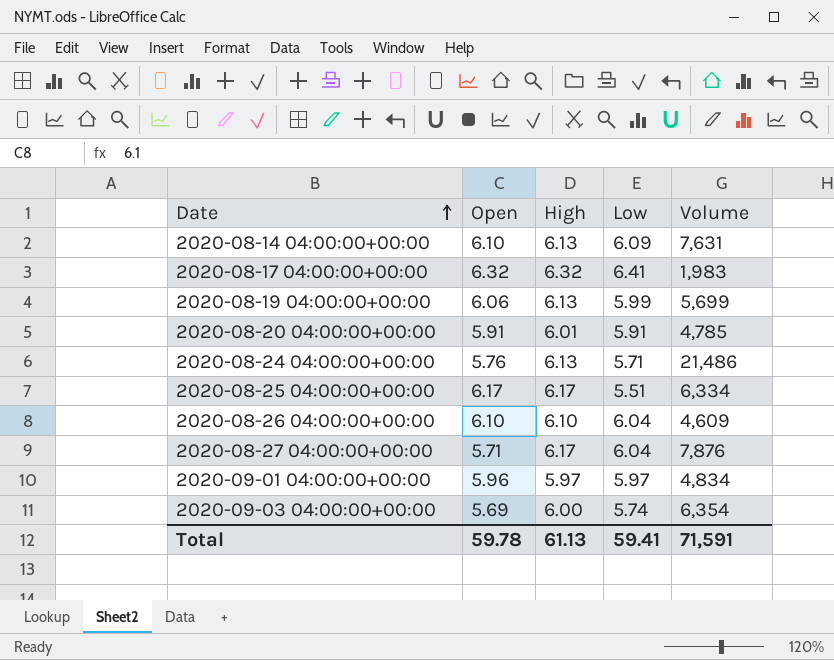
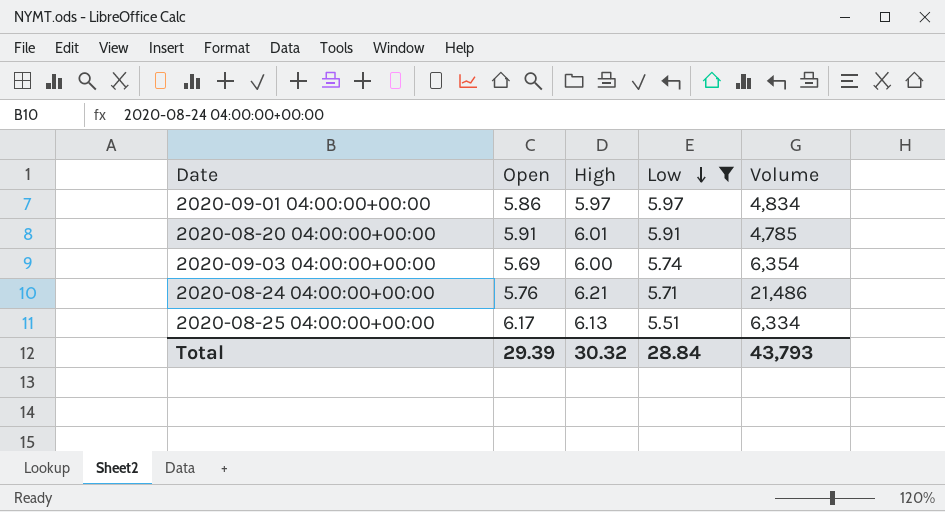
filter: none -> Low <= 5.97
row order: Date ascending -> Low descending
2020-09-01 04:00:00+00:00 | Open: 5.96 -> 5.86
2020-08-24 04:00:00+00:00 | High: 6.13 -> 6.21
2020-08-25 04:00:00+00:00 | High: 6.17 -> 6.13
Total | Open: 59.78 -> 29.39
Total | High: 61.13 -> 30.32
Total | Low: 59.41 -> 28.84
Total | Volume: 71,591 -> 43,793

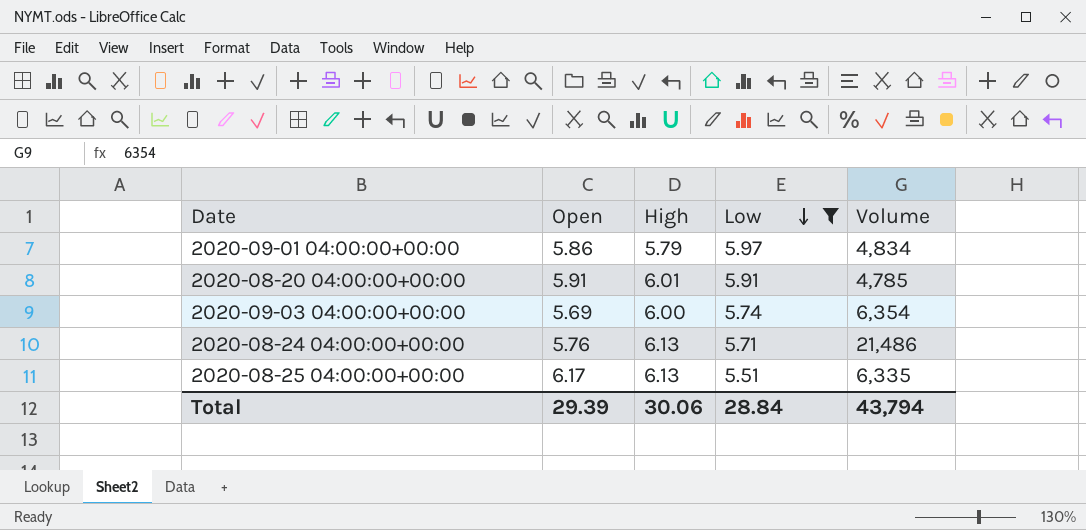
2020-09-01 04:00:00+00:00 | High: 5.97 -> 5.79
2020-08-24 04:00:00+00:00 | High: 6.21 -> 6.13
2020-08-25 04:00:00+00:00 | Volume: 6,334 -> 6,335
Total | High: 30.32 -> 30.06
Total | Volume: 43,793 -> 43,794

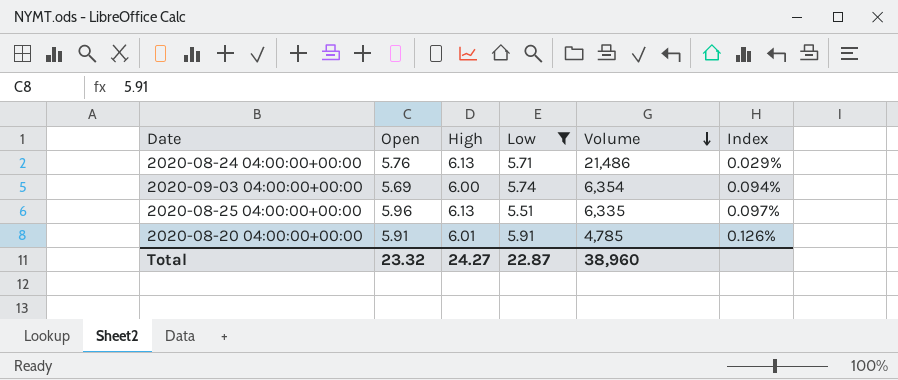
row order: Low descending -> Volume descending
column Index | formula: none -> [High] / [Volume]
row 2020-09-01 04:00:00+00:00: 5.86 | 5.79 | 5.97 | 4,834 -> none
2020-08-25 04:00:00+00:00 | Open: 6.17 -> 5.96
Total | Open: 29.39 -> 23.32
Total | High: 30.06 -> 24.27
Total | Low: 28.84 -> 22.87
Total | Volume: 43,794 -> 38,960

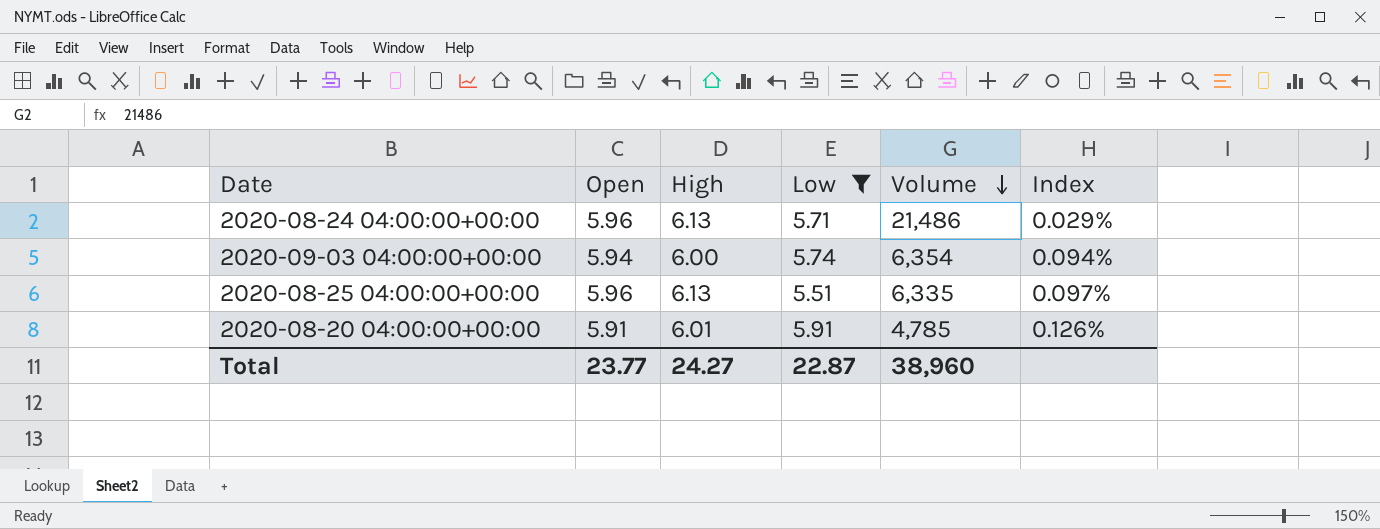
2020-08-24 04:00:00+00:00 | Open: 5.76 -> 5.96
2020-09-03 04:00:00+00:00 | Open: 5.69 -> 5.94
Total | Open: 23.32 -> 23.77

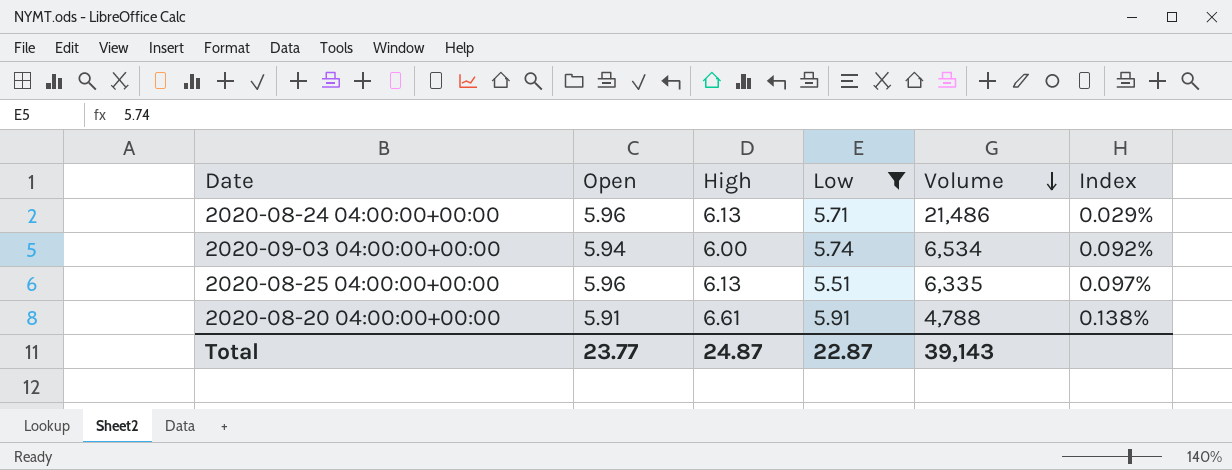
2020-09-03 04:00:00+00:00 | Volume: 6,354 -> 6,534
2020-09-03 04:00:00+00:00 | Index: 0.094% -> 0.092%
2020-08-20 04:00:00+00:00 | High: 6.01 -> 6.61
2020-08-20 04:00:00+00:00 | Volume: 4,785 -> 4,788
2020-08-20 04:00:00+00:00 | Index: 0.126% -> 0.138%
Total | High: 24.27 -> 24.87
Total | Volume: 38,960 -> 39,143

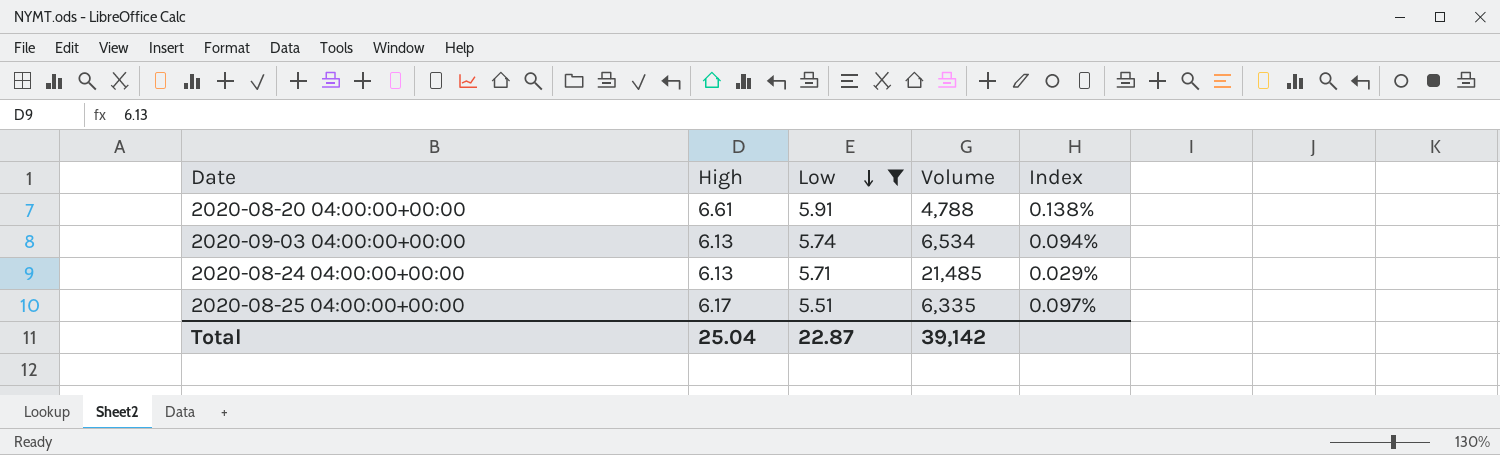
row order: Volume descending -> Low descending
column Open | position: 2 -> none
2020-09-03 04:00:00+00:00 | High: 6.00 -> 6.13
2020-09-03 04:00:00+00:00 | Index: 0.092% -> 0.094%
2020-08-24 04:00:00+00:00 | Volume: 21,486 -> 21,485
2020-08-25 04:00:00+00:00 | High: 6.13 -> 6.17
Total | High: 24.87 -> 25.04
Total | Volume: 39,143 -> 39,142

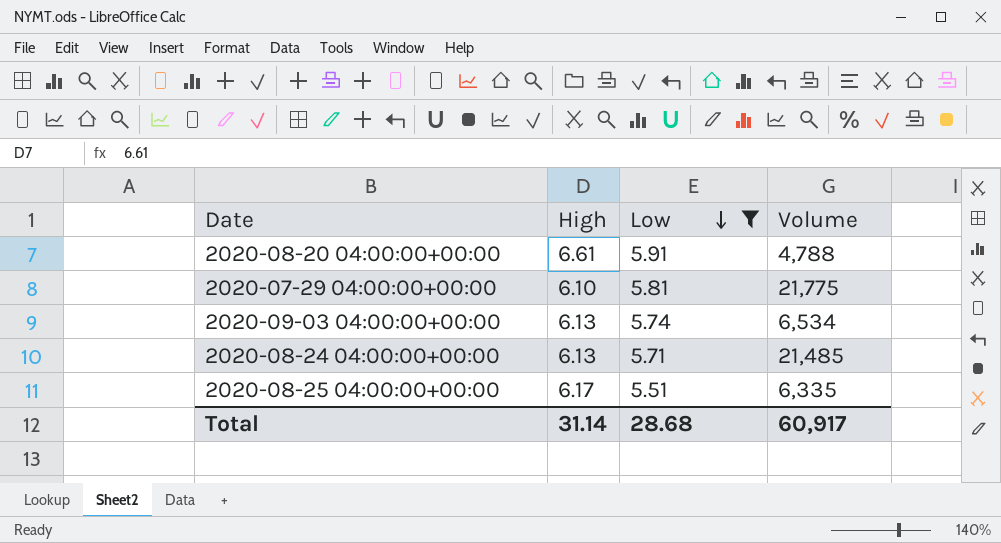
column Index | formula: [High] / [Volume] -> none
row 2020-07-29 04:00:00+00:00: none -> 6.10 | 5.81 | 21,775
Total | High: 25.04 -> 31.14
Total | Low: 22.87 -> 28.68
Total | Volume: 39,142 -> 60,917

